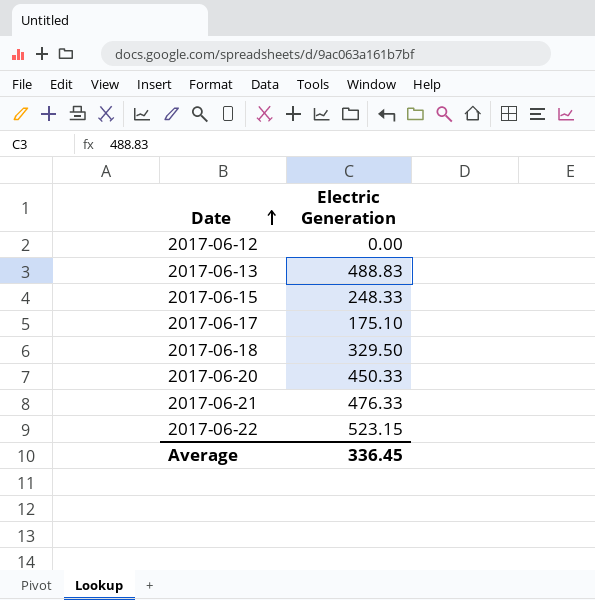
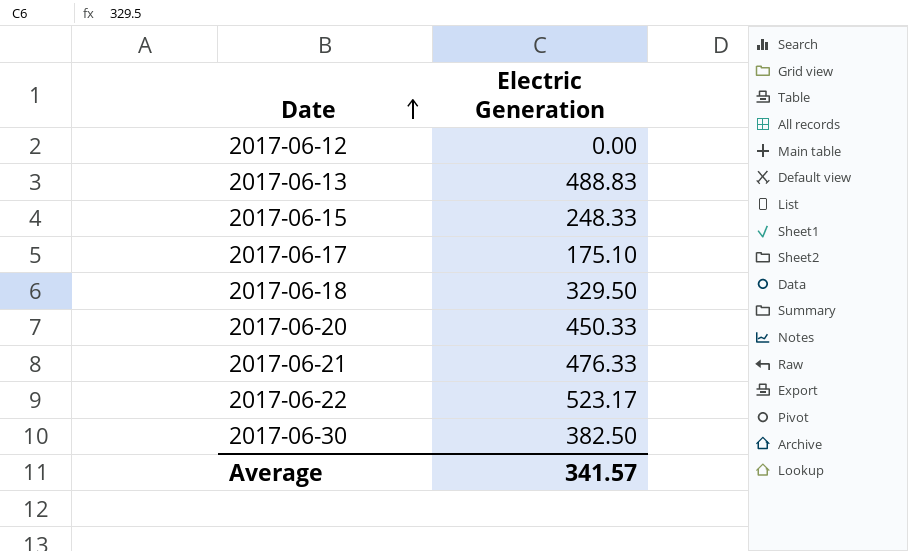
2017-06-22 | Electric Generation: 523.15 -> 523.17
row 2017-06-30: none -> 382.50
Average | Electric Generation: 336.45 -> 341.57

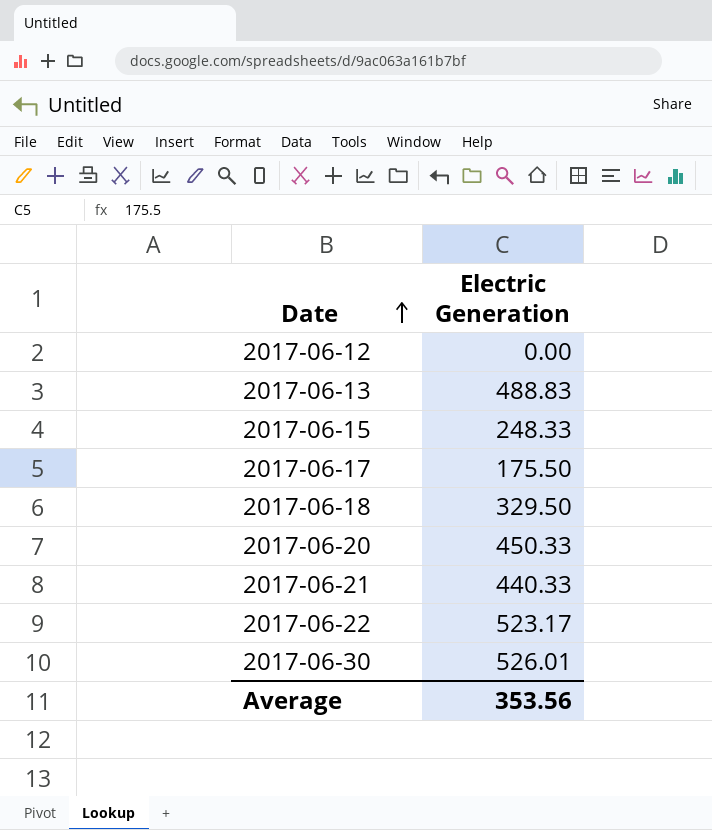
2017-06-17 | Electric Generation: 175.10 -> 175.50
2017-06-21 | Electric Generation: 476.33 -> 440.33
2017-06-30 | Electric Generation: 382.50 -> 526.01
Average | Electric Generation: 341.57 -> 353.56

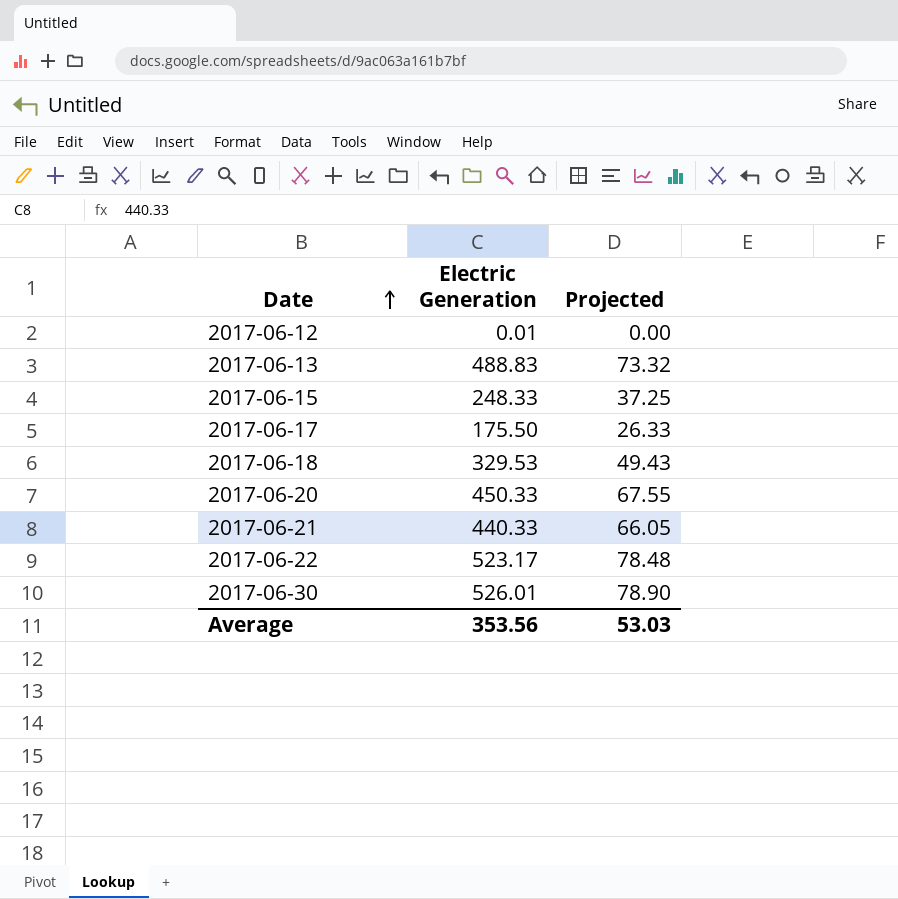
column Projected | formula: none -> [Electric Generation] * 0.15
2017-06-12 | Electric Generation: 0.00 -> 0.01
2017-06-18 | Electric Generation: 329.50 -> 329.53

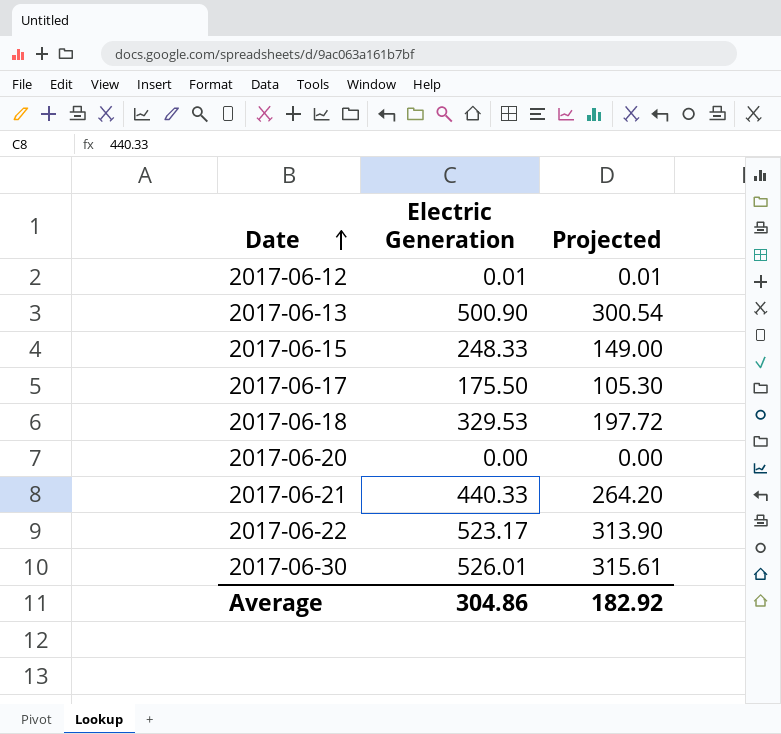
column Projected | formula: [Electric Generation] * 0.15 -> [Electric Generation] * 0.6
2017-06-13 | Electric Generation: 488.83 -> 500.90
2017-06-20 | Electric Generation: 450.33 -> 0.00
Average | Electric Generation: 353.56 -> 304.86
Average | Projected: 53.03 -> 182.92

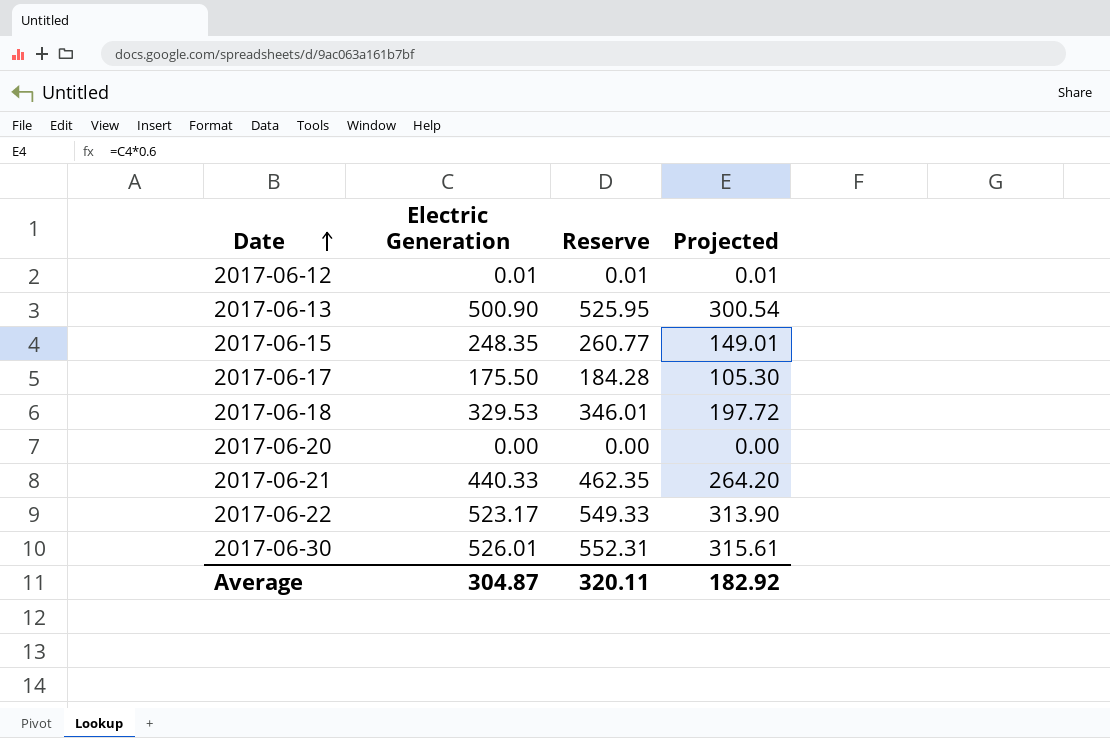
column Reserve | formula: none -> [Electric Generation] * 1.05
2017-06-15 | Electric Generation: 248.33 -> 248.35
2017-06-15 | Projected: 149.00 -> 149.01
Average | Electric Generation: 304.86 -> 304.87

